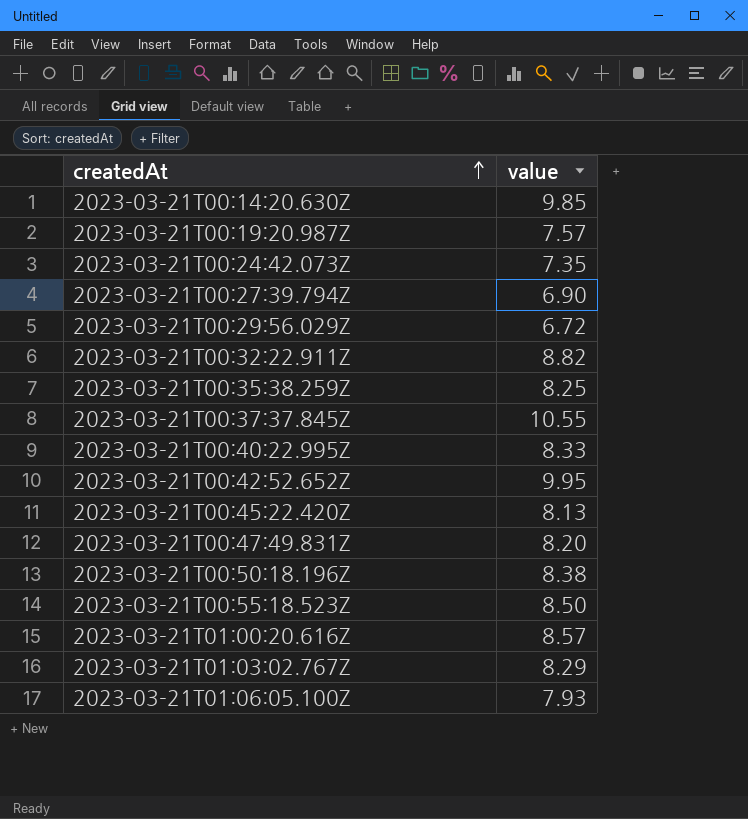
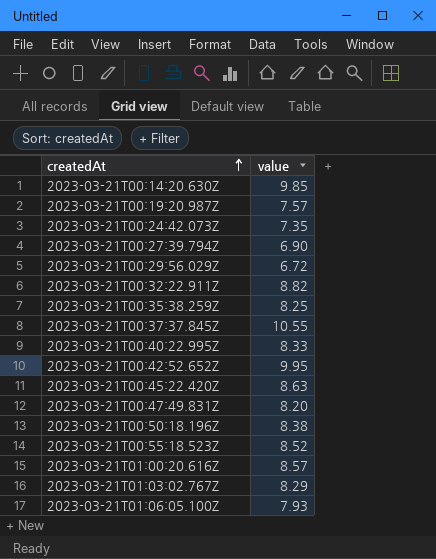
2023-03-21T00:45:22.420Z | value: 8.13 -> 8.63
2023-03-21T00:55:18.523Z | value: 8.50 -> 8.52

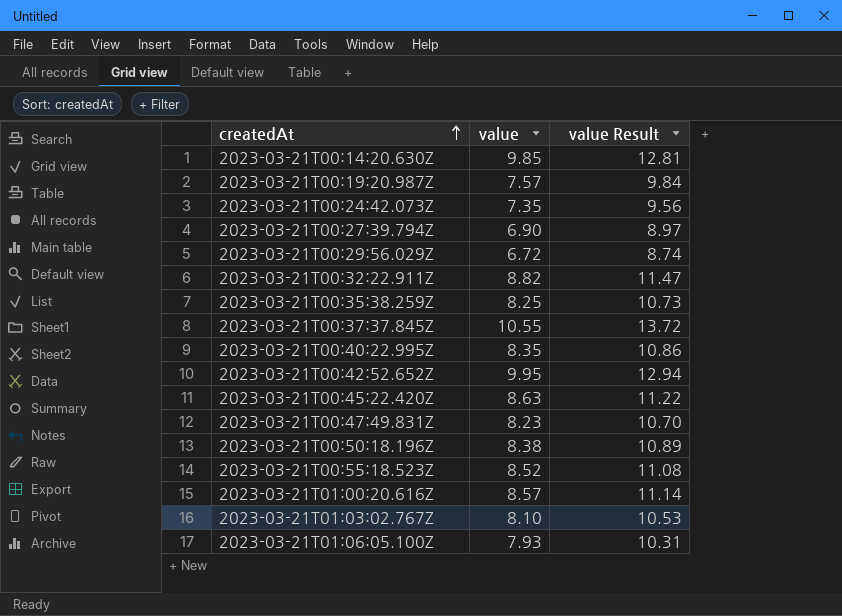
column value Result | formula: none -> [value] * 1.3
2023-03-21T00:40:22.995Z | value: 8.33 -> 8.35
2023-03-21T00:47:49.831Z | value: 8.20 -> 8.23
2023-03-21T01:03:02.767Z | value: 8.29 -> 8.10

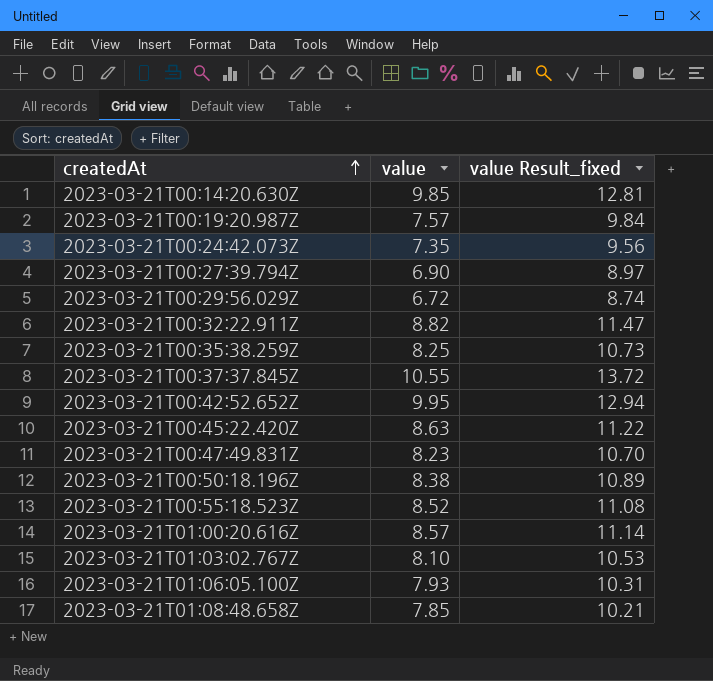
column name: value Result -> value Result_fixed
row 2023-03-21T00:40:22.995Z: 8.35 | 10.86 -> none
row 2023-03-21T01:08:48.658Z: none -> 7.85 | 10.21

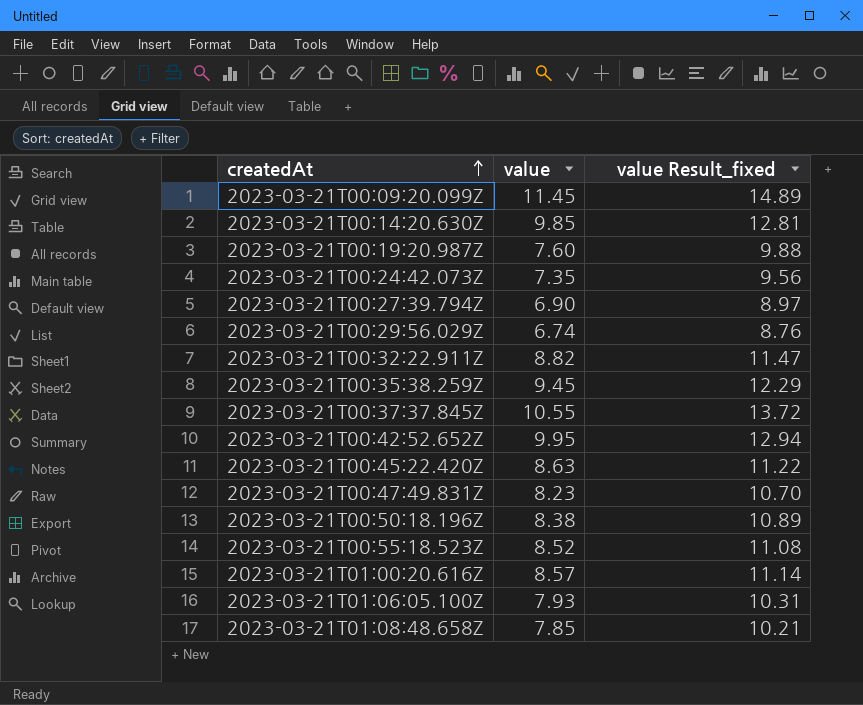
row 2023-03-21T01:03:02.767Z: 8.10 | 10.53 -> none
row 2023-03-21T00:09:20.099Z: none -> 11.45 | 14.89
2023-03-21T00:19:20.987Z | value: 7.57 -> 7.60
2023-03-21T00:19:20.987Z | value Result_fixed: 9.84 -> 9.88
2023-03-21T00:29:56.029Z | value: 6.72 -> 6.74
2023-03-21T00:29:56.029Z | value Result_fixed: 8.74 -> 8.76
2023-03-21T00:35:38.259Z | value: 8.25 -> 9.45
2023-03-21T00:35:38.259Z | value Result_fixed: 10.73 -> 12.29

